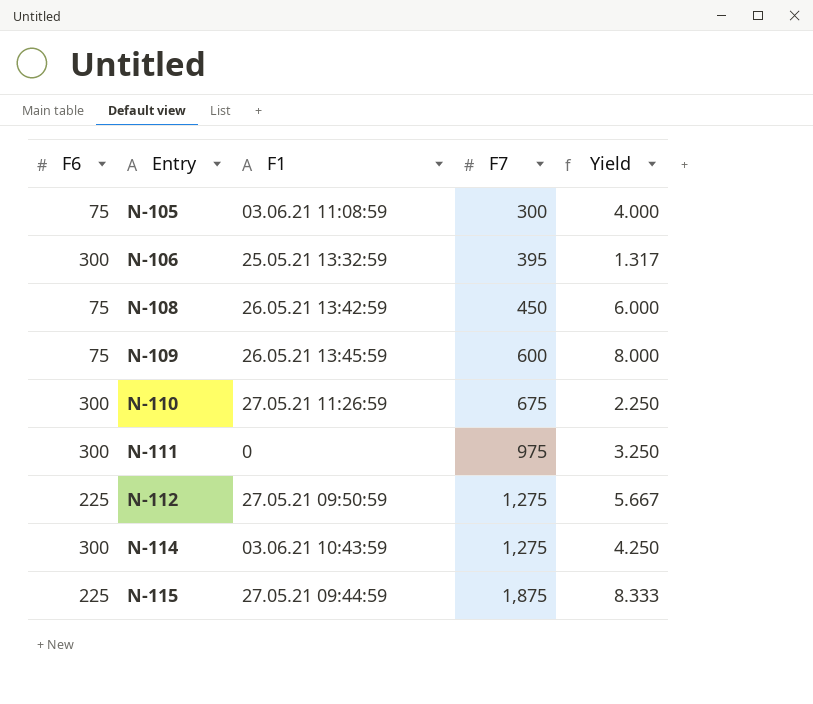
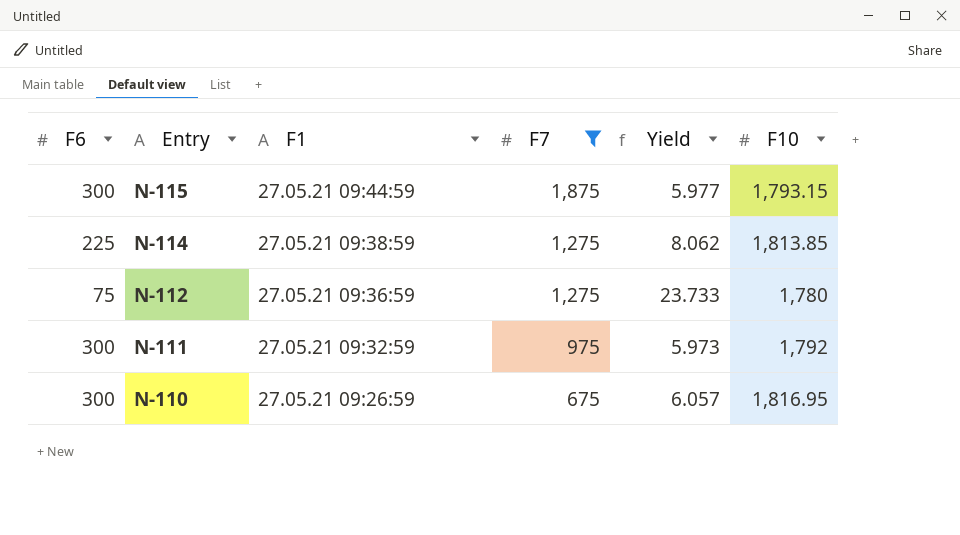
filter: none -> F7 >= 675
row order: Entry ascending -> Entry descending
column Yield | formula: [F7] / [F6] -> [F10] / [F6]
column F10 | position: none -> 6
N-115 | F6: 225 -> 300
N-114 | F6: 300 -> 225
N-114 | F1: 03.06.21 10:43:59 -> 27.05.21 09:38:59
N-112 | F6: 225 -> 75
N-112 | F1: 27.05.21 09:50:59 -> 27.05.21 09:36:59
N-111 | F1: 0 -> 27.05.21 09:32:59
N-110 | F1: 27.05.21 11:26:59 -> 27.05.21 09:26:59

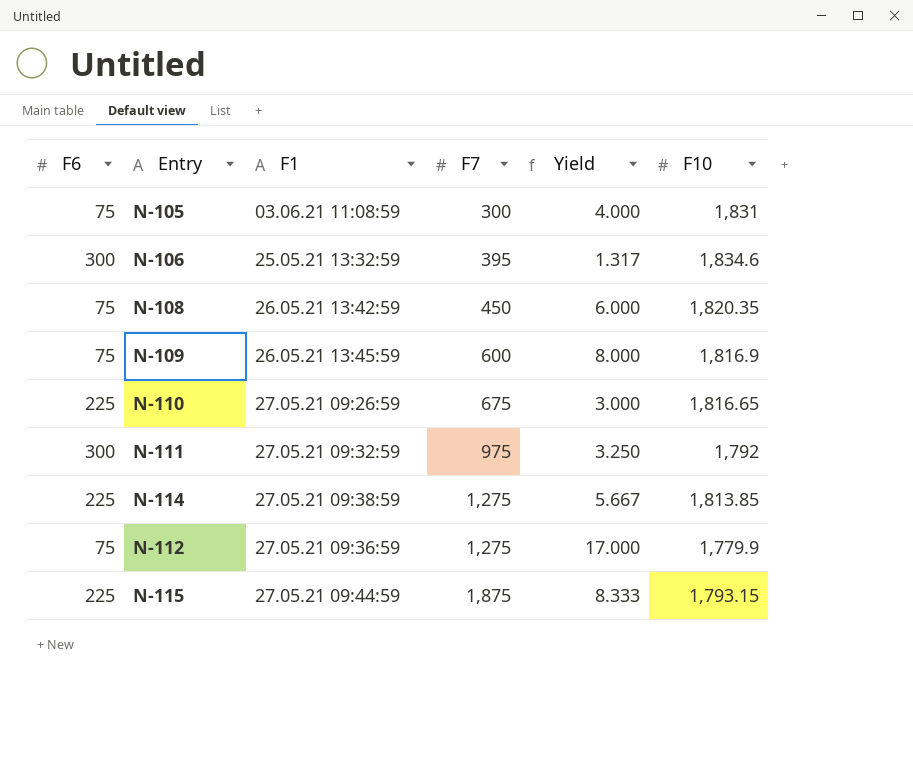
filter: F7 >= 675 -> none
row order: Entry descending -> F7 ascending
column Yield | formula: [F10] / [F6] -> [F7] / [F6]
N-110 | F6: 300 -> 225
N-110 | F10: 1,816.95 -> 1,816.65
N-112 | F10: 1,780 -> 1,779.9
N-115 | F6: 300 -> 225

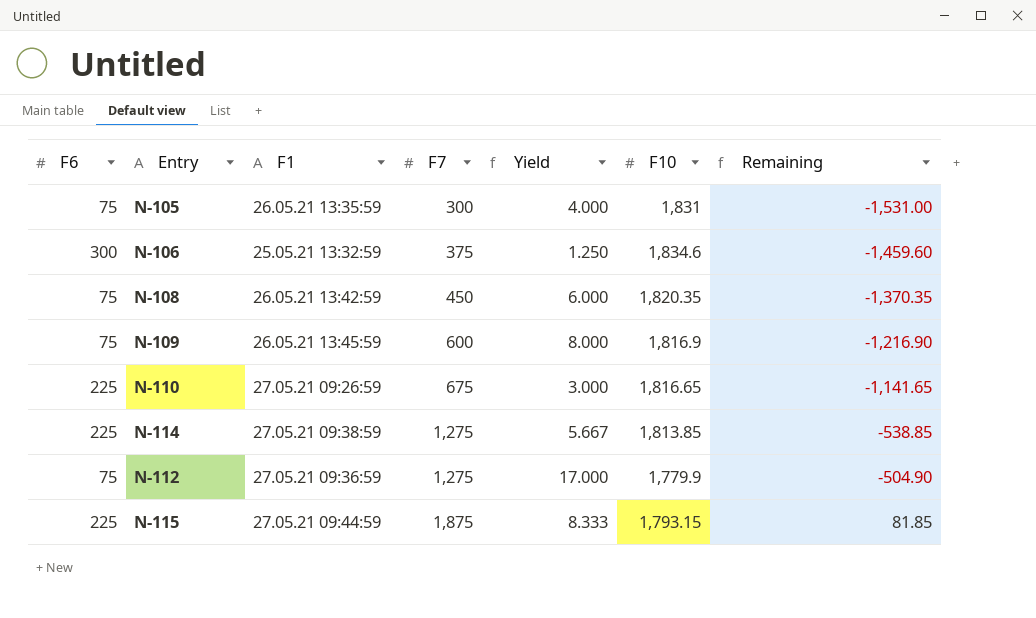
column Remaining | formula: none -> [F7] - [F10]
row N-111: 300 | 27.05.21 09:32:59 | 975 | 3.250 | 1,792 -> none
N-105 | F1: 03.06.21 11:08:59 -> 26.05.21 13:35:59
N-106 | F7: 395 -> 375
N-106 | Yield: 1.317 -> 1.250

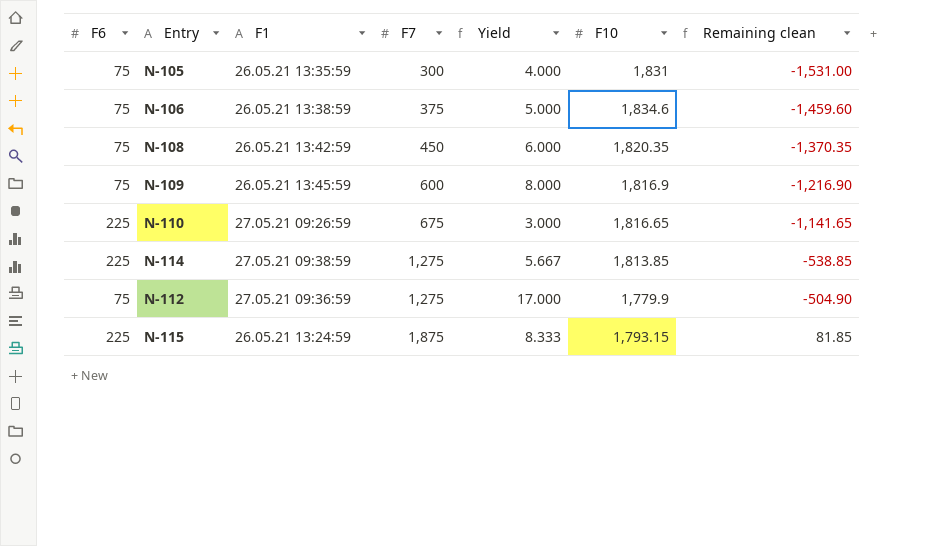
column name: Remaining -> Remaining clean
N-106 | F6: 300 -> 75
N-106 | F1: 25.05.21 13:32:59 -> 26.05.21 13:38:59
N-106 | Yield: 1.250 -> 5.000
N-115 | F1: 27.05.21 09:44:59 -> 26.05.21 13:24:59

